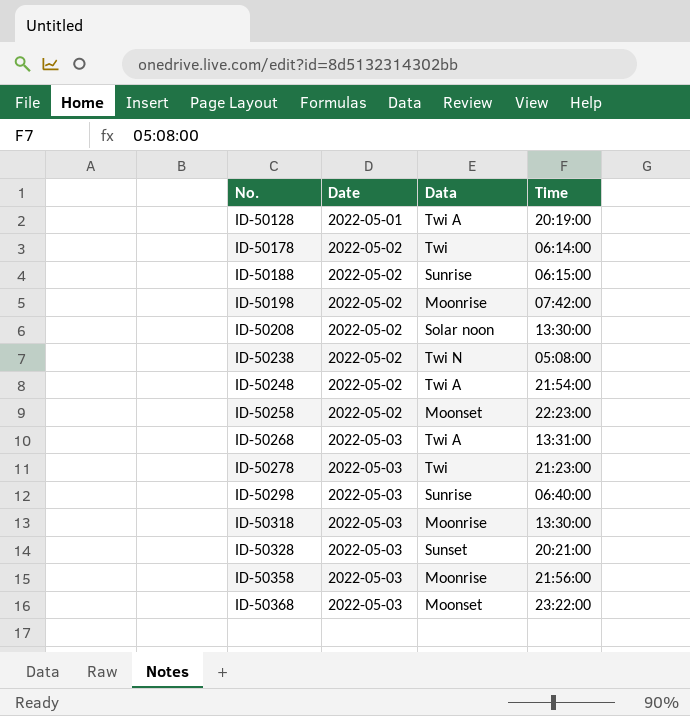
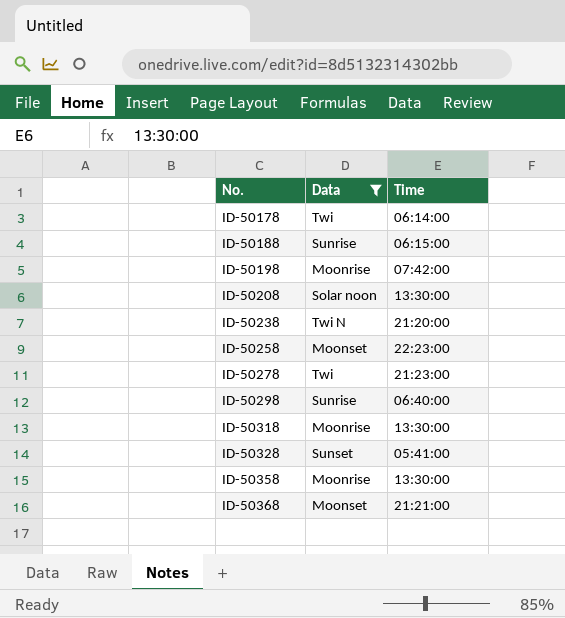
filter: none -> Data != Twi A
column Date | position: 2 -> none
ID-50238 | Time: 05:08:00 -> 21:20:00
ID-50328 | Time: 20:21:00 -> 05:41:00
ID-50358 | Time: 21:56:00 -> 13:30:00
ID-50368 | Time: 23:22:00 -> 21:21:00

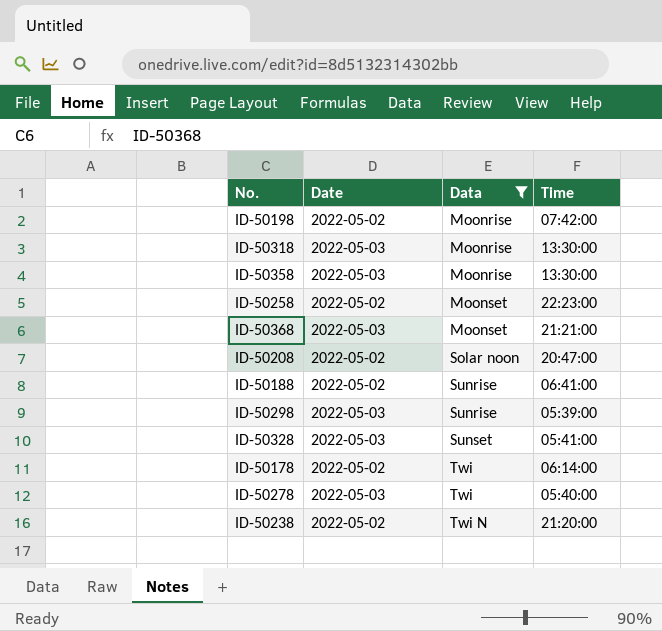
row order: No. ascending -> Data ascending
column Date | position: none -> 2
ID-50208 | Time: 13:30:00 -> 20:47:00
ID-50188 | Time: 06:15:00 -> 06:41:00
ID-50298 | Time: 06:40:00 -> 05:39:00
ID-50278 | Time: 21:23:00 -> 05:40:00

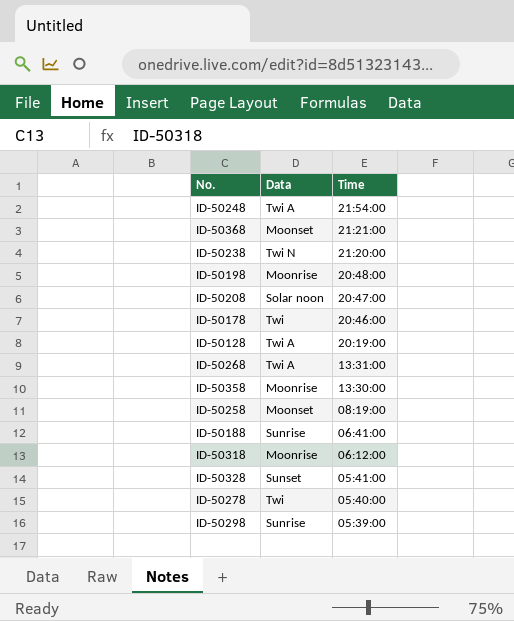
filter: Data != Twi A -> none
row order: Data ascending -> Time descending
column Date | position: 2 -> none
ID-50198 | Time: 07:42:00 -> 20:48:00
ID-50178 | Time: 06:14:00 -> 20:46:00
ID-50258 | Time: 22:23:00 -> 08:19:00
ID-50318 | Time: 13:30:00 -> 06:12:00

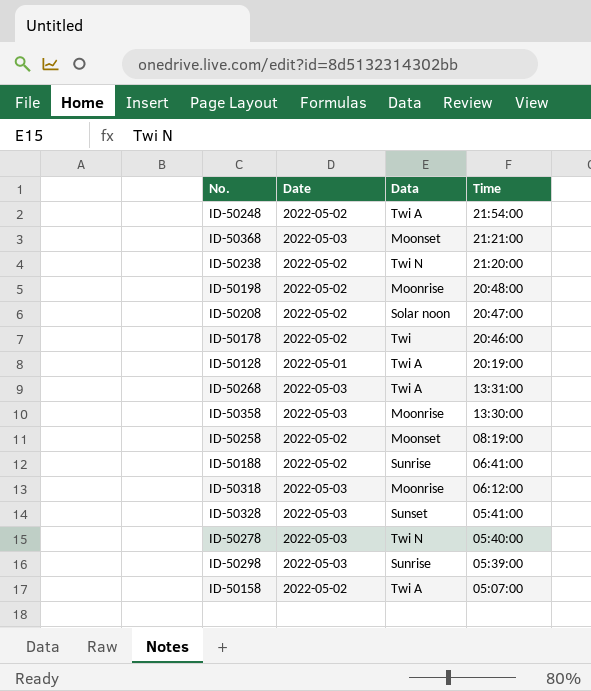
column Date | position: none -> 2
ID-50278 | Data: Twi -> Twi N
row ID-50158: none -> 2022-05-02 | Twi A | 05:07:00

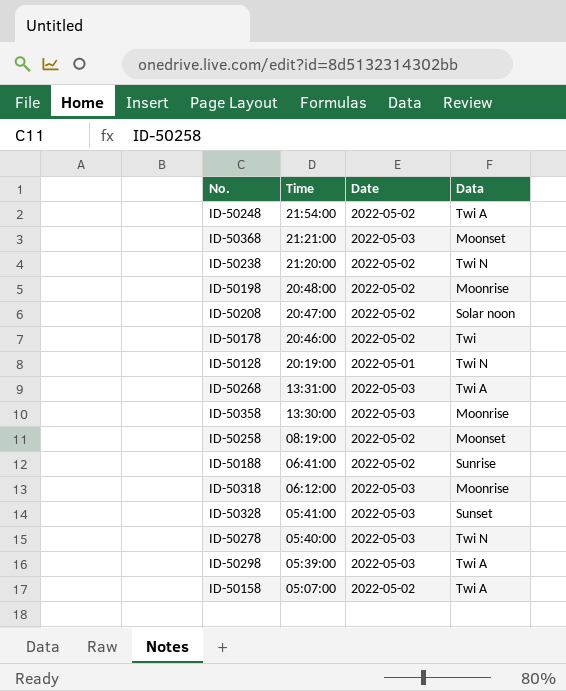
column Time | position: 4 -> 2
ID-50128 | Data: Twi A -> Twi N
ID-50298 | Data: Sunrise -> Twi A

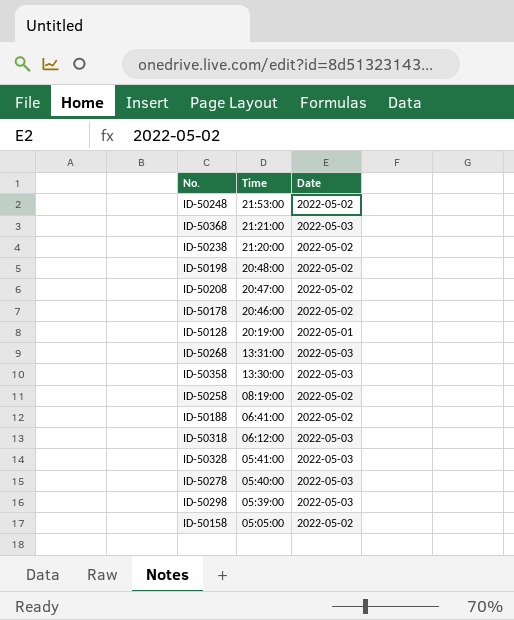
column Data | position: 4 -> none
ID-50248 | Time: 21:54:00 -> 21:53:00
ID-50158 | Time: 05:07:00 -> 05:05:00

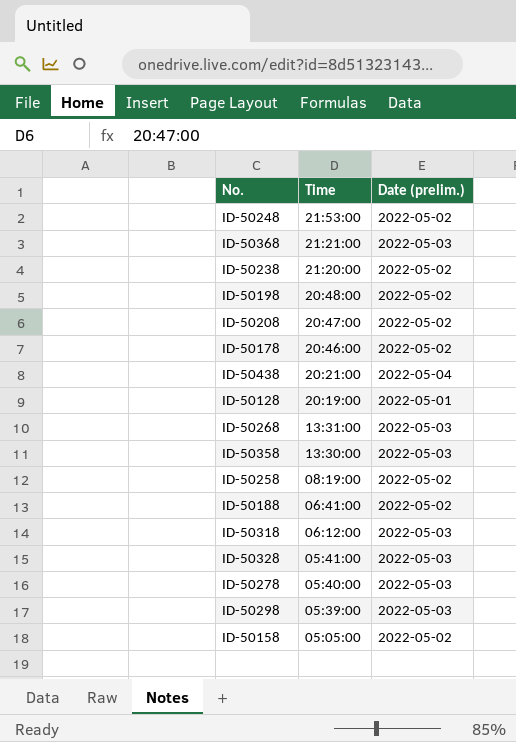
column name: Date -> Date (prelim.)
row ID-50438: none -> 20:21:00 | 2022-05-04

